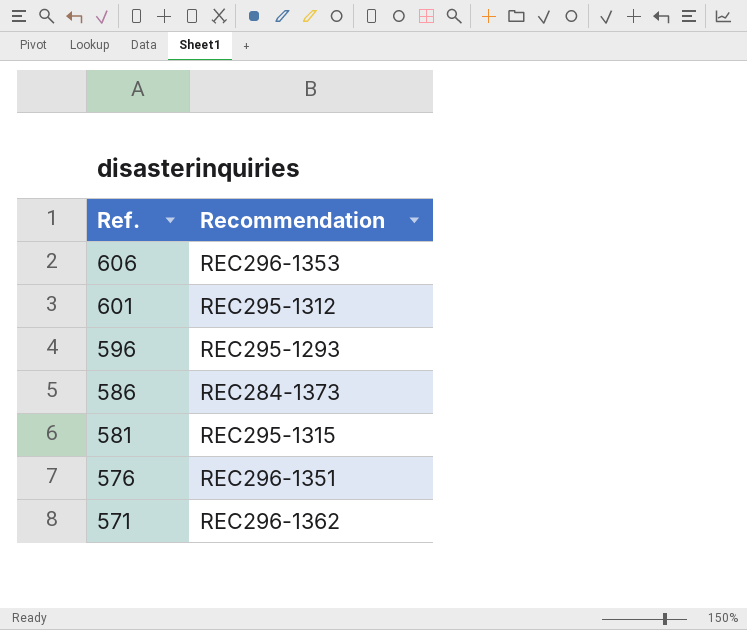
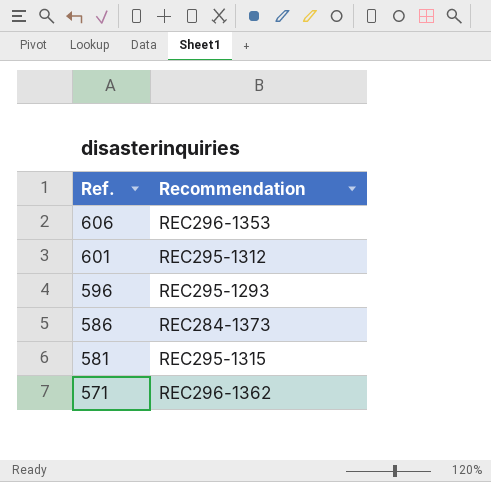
row 576: REC296-1351 -> none

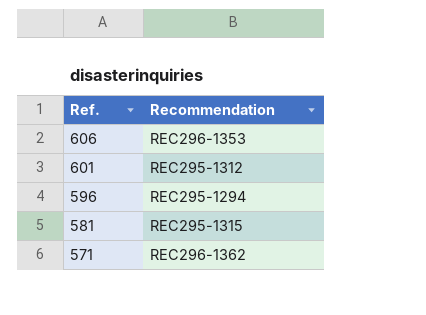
row 586: REC284-1373 -> none
596 | Recommendation: REC295-1293 -> REC295-1294

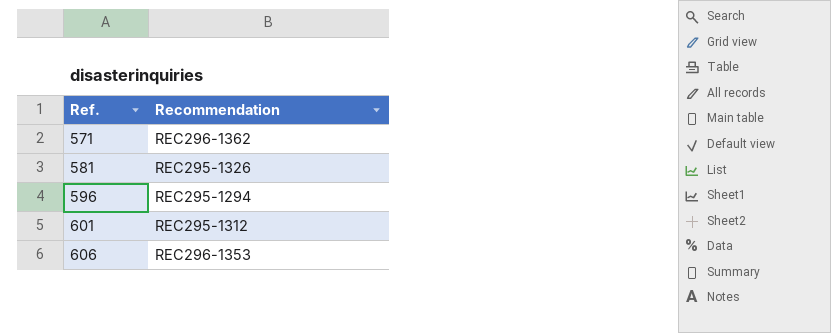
row order: Ref. descending -> Ref. ascending
581 | Recommendation: REC295-1315 -> REC295-1326

